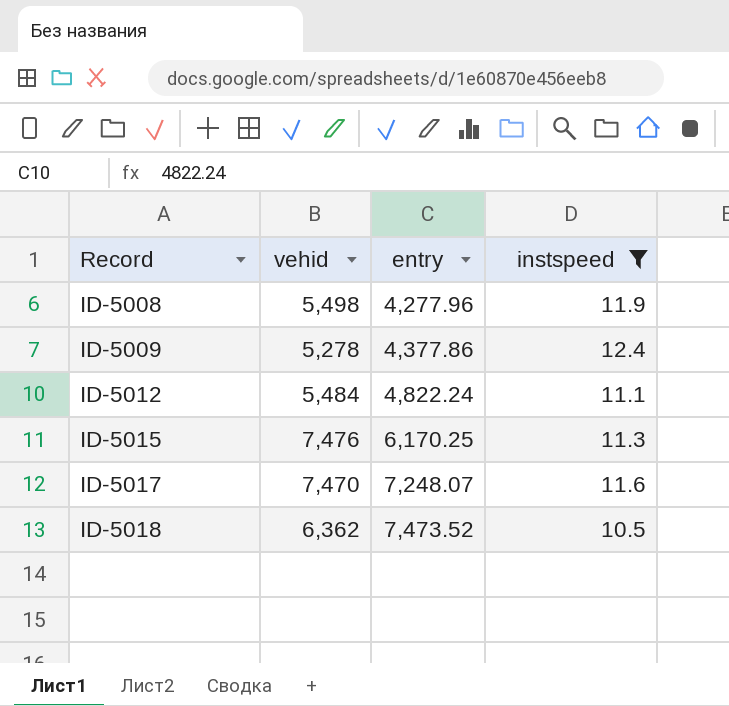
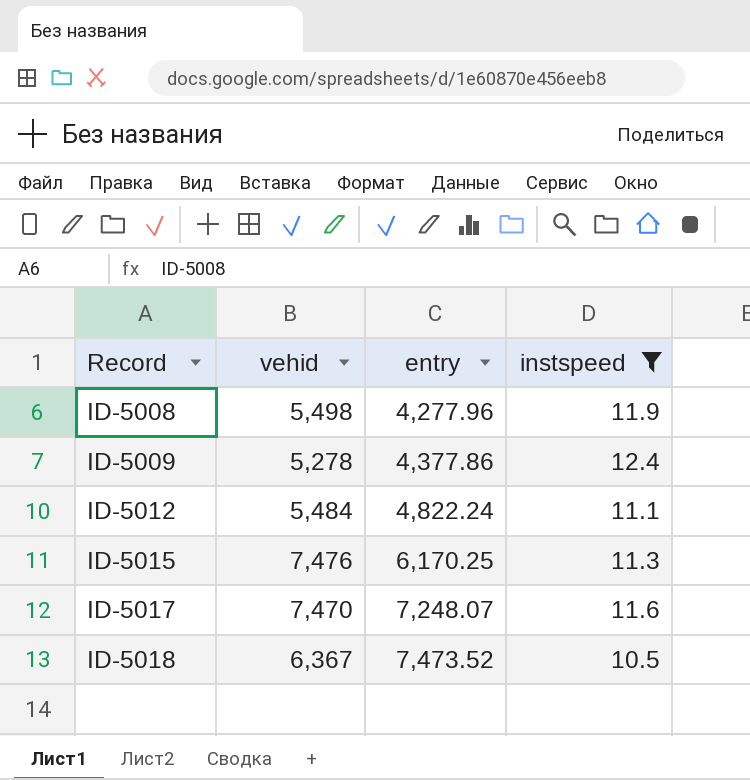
ID-5018 | vehid: 6,362 -> 6,367

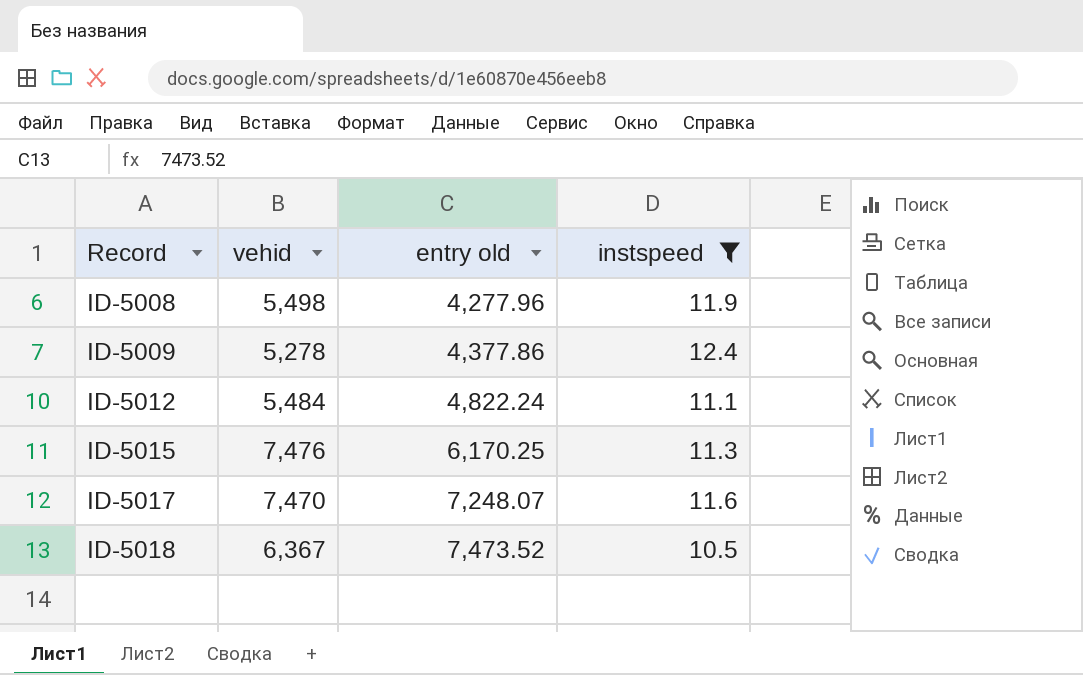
column name: entry -> entry old

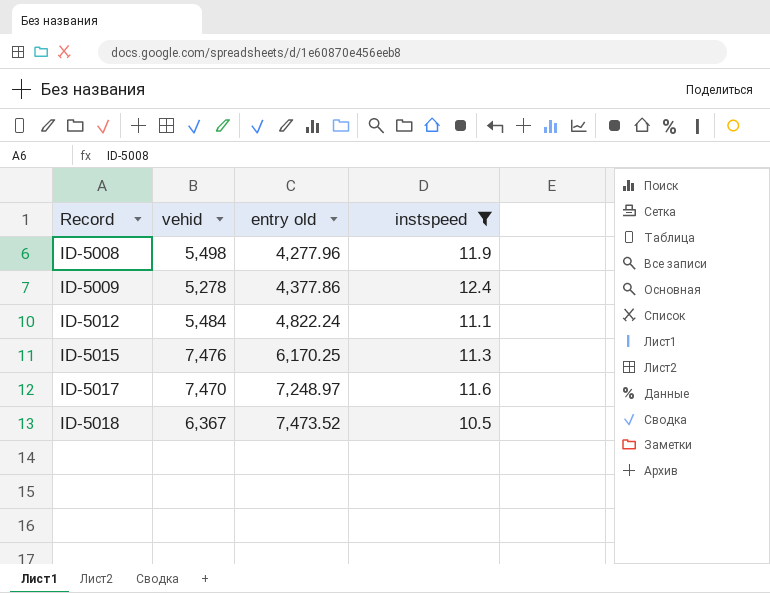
ID-5017 | entry old: 7,248.07 -> 7,248.97

